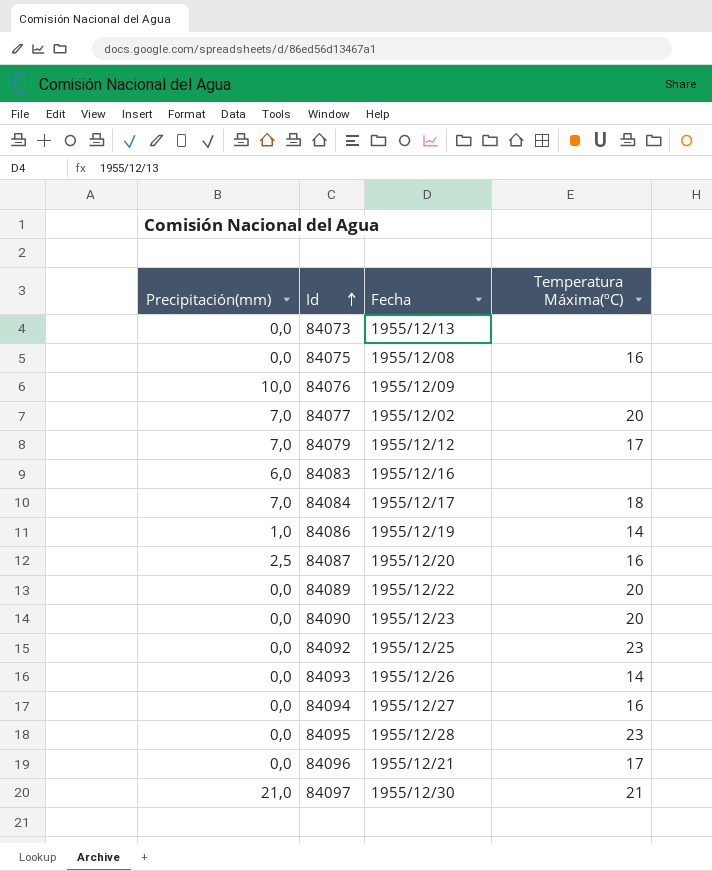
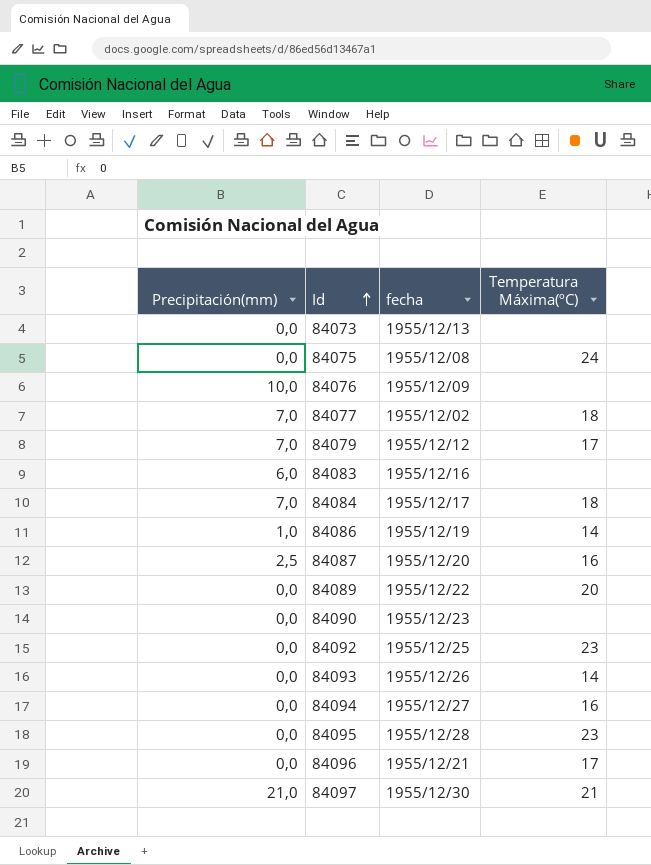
column name: Fecha -> fecha
84075 | Temperatura Máxima(ºC): 16 -> 24
84077 | Temperatura Máxima(ºC): 20 -> 18
84090 | Temperatura Máxima(ºC): 20 -> none

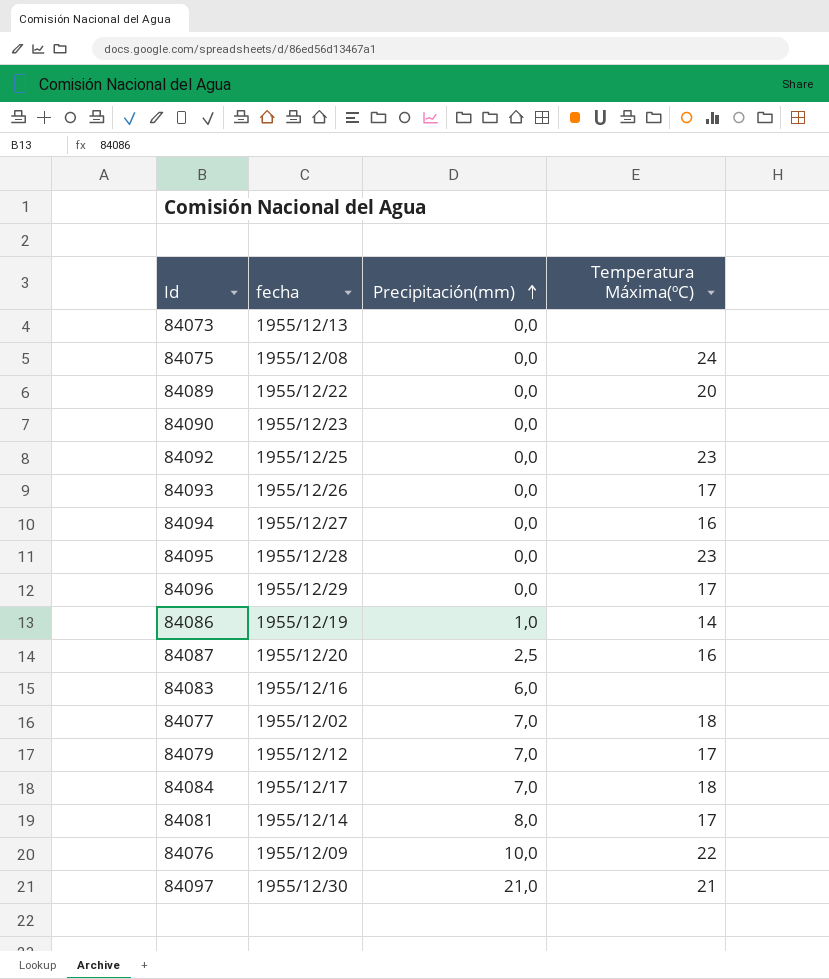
row order: Id ascending -> Precipitación(mm) ascending
column Precipitación(mm) | position: 1 -> 3
84093 | Temperatura Máxima(ºC): 14 -> 17
84096 | fecha: 1955/12/21 -> 1955/12/29
row 84081: none -> 1955/12/14 | 8,0 | 17
84076 | Temperatura Máxima(ºC): none -> 22

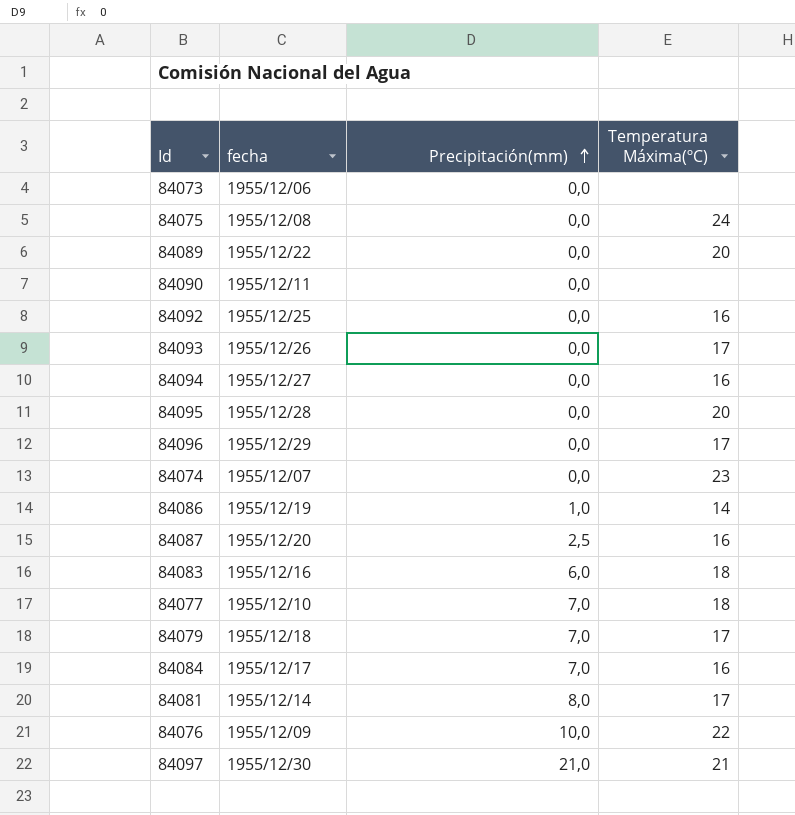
84073 | fecha: 1955/12/13 -> 1955/12/06
84090 | fecha: 1955/12/23 -> 1955/12/11
84092 | Temperatura Máxima(ºC): 23 -> 16
84095 | Temperatura Máxima(ºC): 23 -> 20
row 84074: none -> 1955/12/07 | 0,0 | 23
84083 | Temperatura Máxima(ºC): none -> 18
84077 | fecha: 1955/12/02 -> 1955/12/10
84079 | fecha: 1955/12/12 -> 1955/12/18
84084 | Temperatura Máxima(ºC): 18 -> 16

